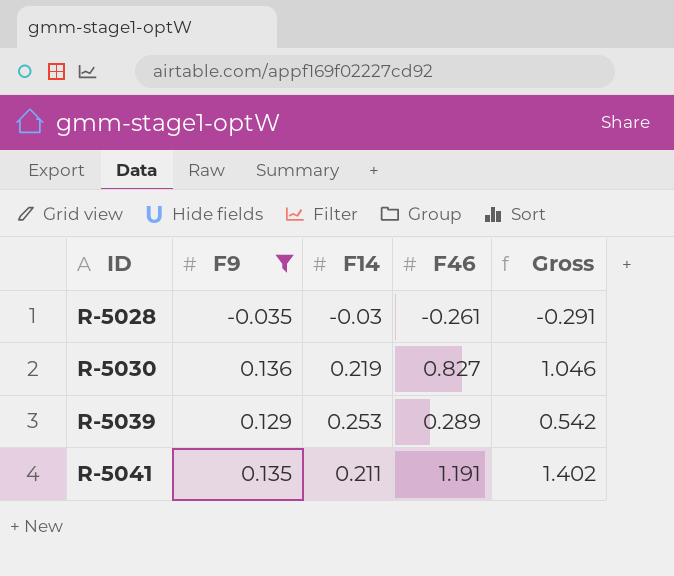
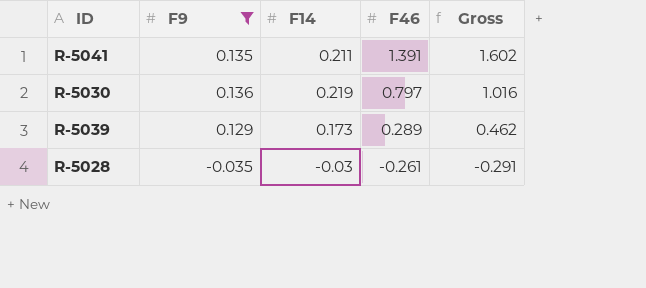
row order: ID ascending -> F46 descending
R-5041 | F46: 1.191 -> 1.391
R-5041 | Gross: 1.402 -> 1.602
R-5030 | F46: 0.827 -> 0.797
R-5030 | Gross: 1.046 -> 1.016
R-5039 | F14: 0.253 -> 0.173
R-5039 | Gross: 0.542 -> 0.462

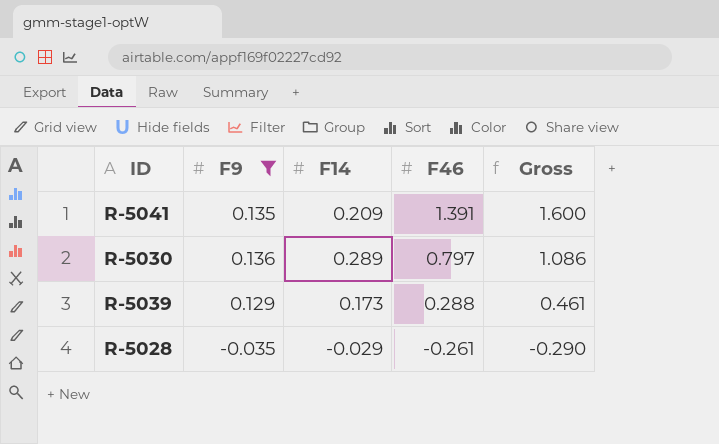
R-5041 | F14: 0.211 -> 0.209
R-5041 | Gross: 1.602 -> 1.600
R-5030 | F14: 0.219 -> 0.289
R-5030 | Gross: 1.016 -> 1.086
R-5039 | F46: 0.289 -> 0.288
R-5039 | Gross: 0.462 -> 0.461
R-5028 | F14: -0.03 -> -0.029
R-5028 | Gross: -0.291 -> -0.290

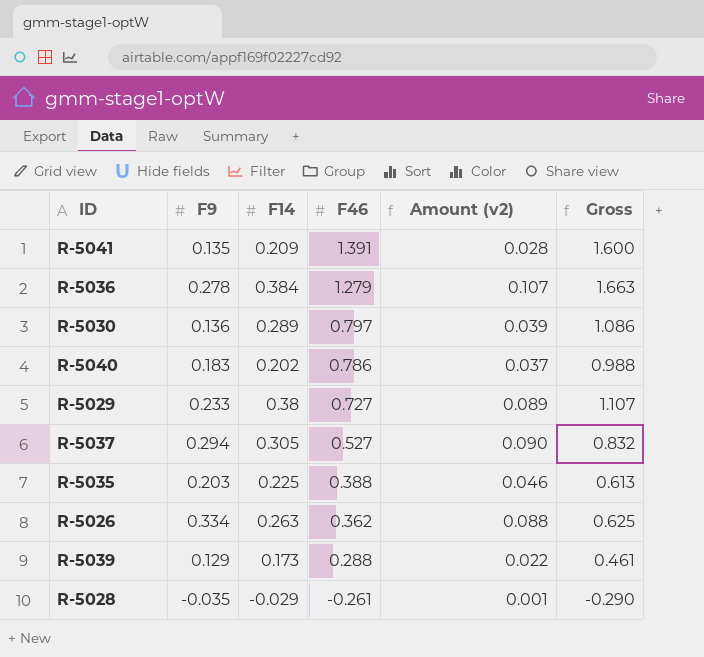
filter: F9 <= 0.136 -> none
column Amount (v2) | formula: none -> [F9] * [F14]

